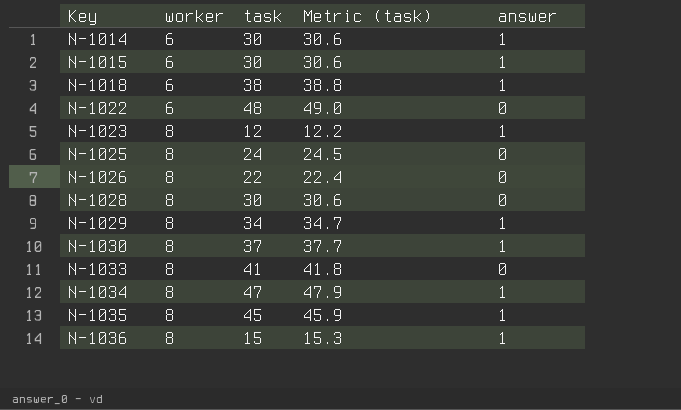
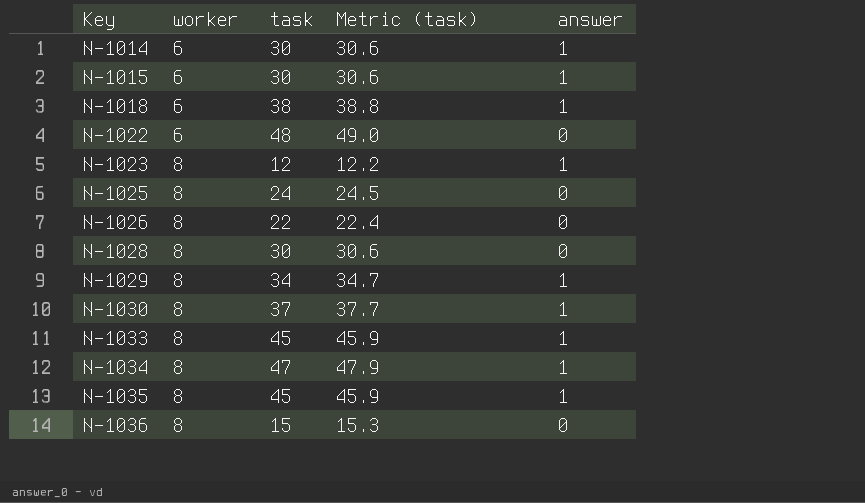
N-1033 | task: 41 -> 45
N-1033 | Metric (task): 41.8 -> 45.9
N-1033 | answer: 0 -> 1
N-1036 | answer: 1 -> 0

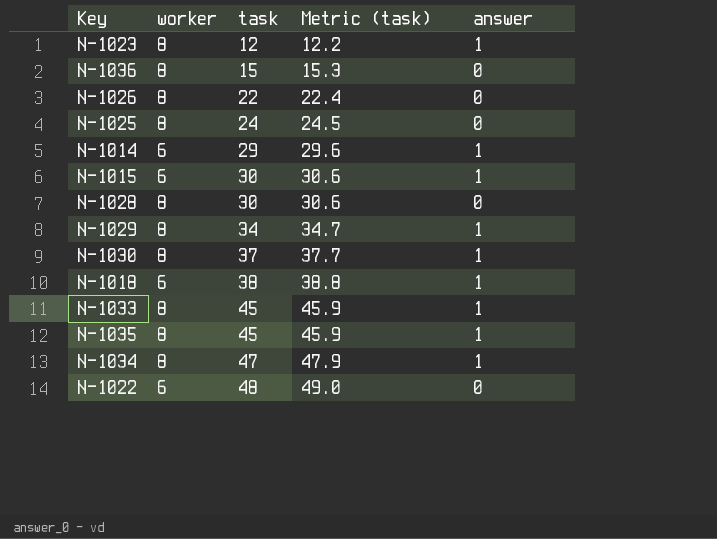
row order: Key ascending -> task ascending
N-1014 | task: 30 -> 29
N-1014 | Metric (task): 30.6 -> 29.6

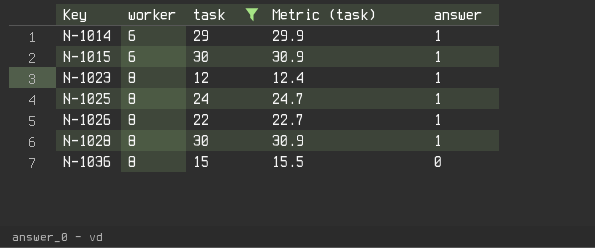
filter: none -> task <= 30
row order: task ascending -> Key ascending
column Metric (task) | formula: [task] * 1.02 -> [task] * 1.03
N-1025 | answer: 0 -> 1
N-1026 | answer: 0 -> 1
N-1028 | answer: 0 -> 1

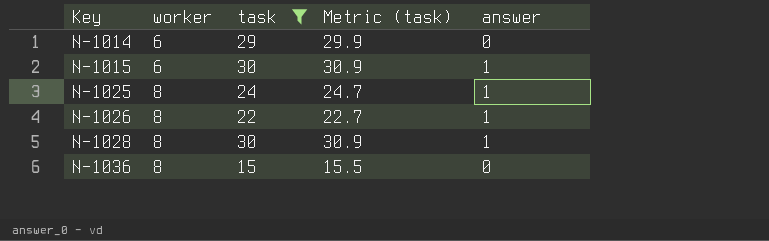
row N-1023: 8 | 12 | 12.4 | 1 -> none
N-1014 | answer: 1 -> 0

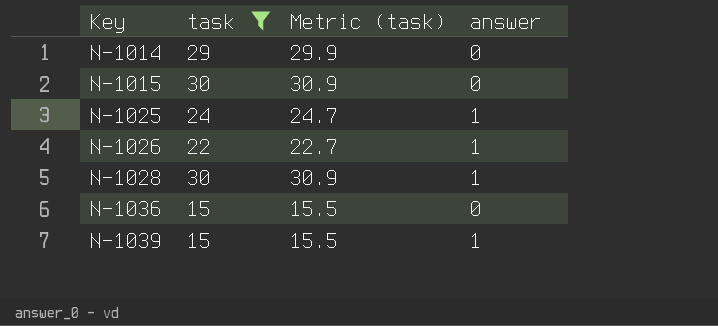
column worker | position: 2 -> none
N-1015 | answer: 1 -> 0
row N-1039: none -> 15 | 15.5 | 1

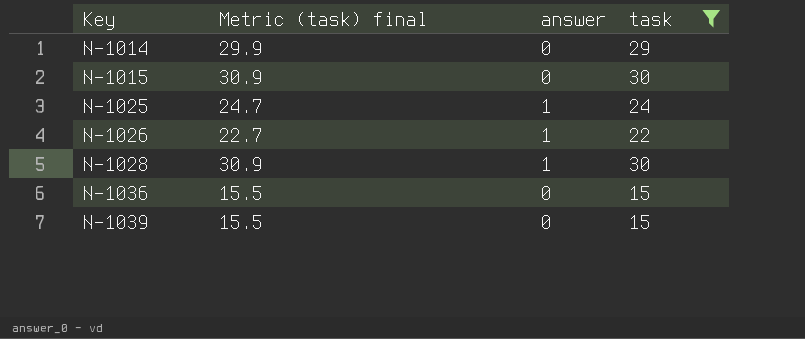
column name: Metric (task) -> Metric (task) final
column task | position: 2 -> 4
N-1039 | answer: 1 -> 0

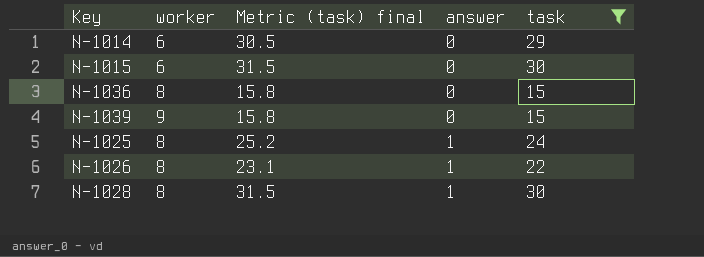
row order: Key ascending -> answer ascending
column worker | position: none -> 2
column Metric (task) final | formula: [task] * 1.03 -> [task] * 1.05

